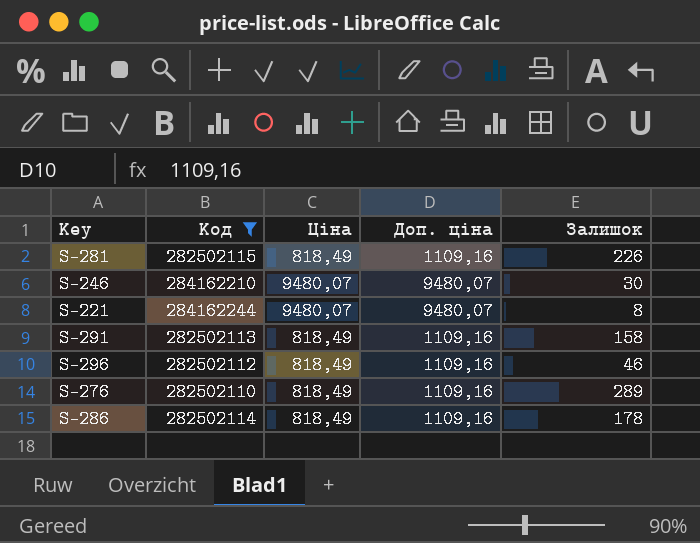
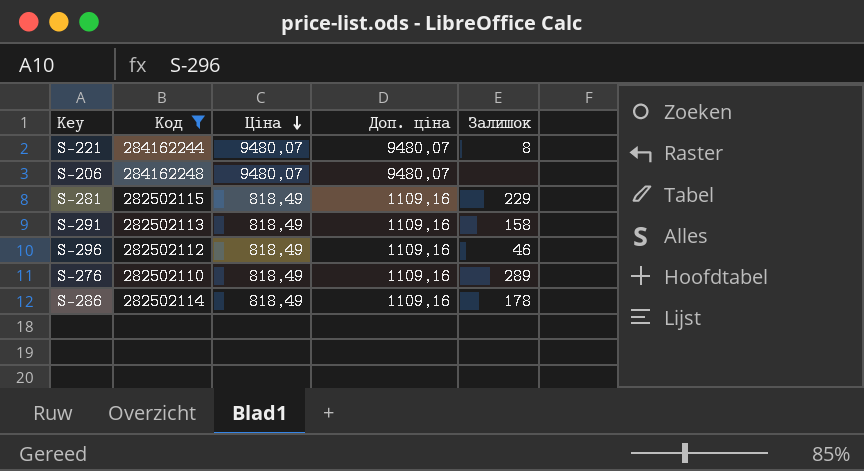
row order: none -> Ціна descending
row S-246: 284162210 | 9480,07 | 9480,07 | 30 -> none
row S-206: none -> 284162248 | 9480,07 | 9480,07 | none
S-281 | Залишок: 226 -> 229

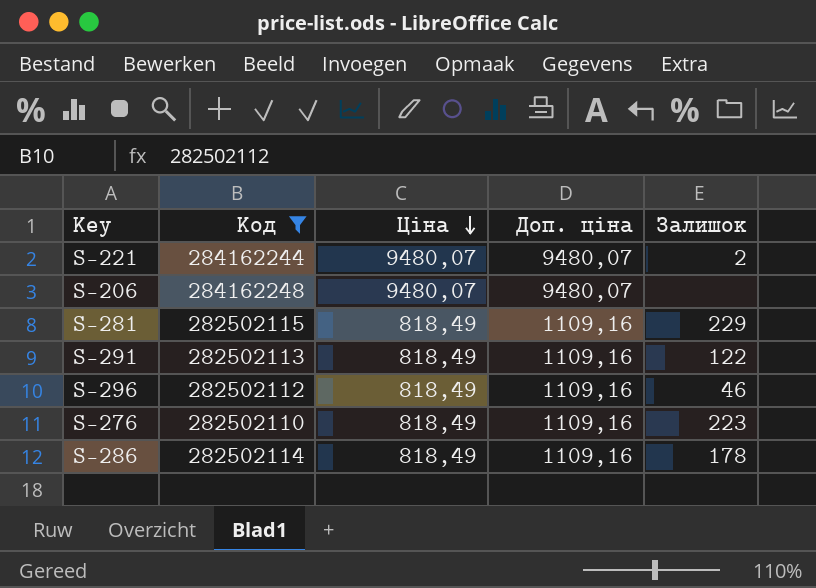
S-221 | Залишок: 8 -> 2
S-291 | Залишок: 158 -> 122
S-276 | Залишок: 289 -> 223

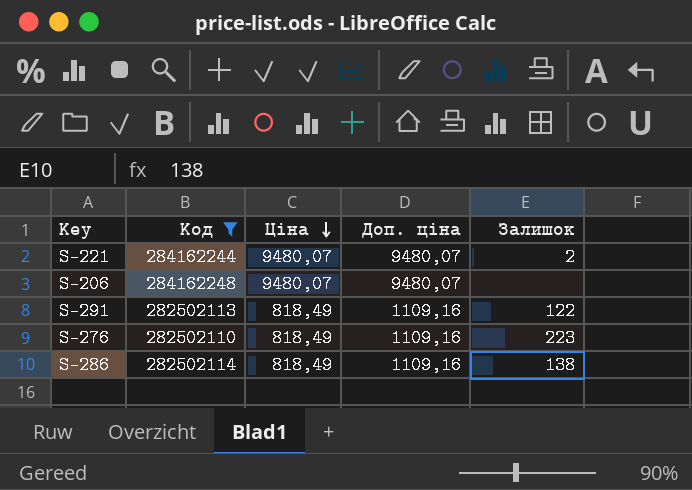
row S-281: 282502115 | 818,49 | 1109,16 | 229 -> none
row S-296: 282502112 | 818,49 | 1109,16 | 46 -> none
S-286 | Залишок: 178 -> 138

